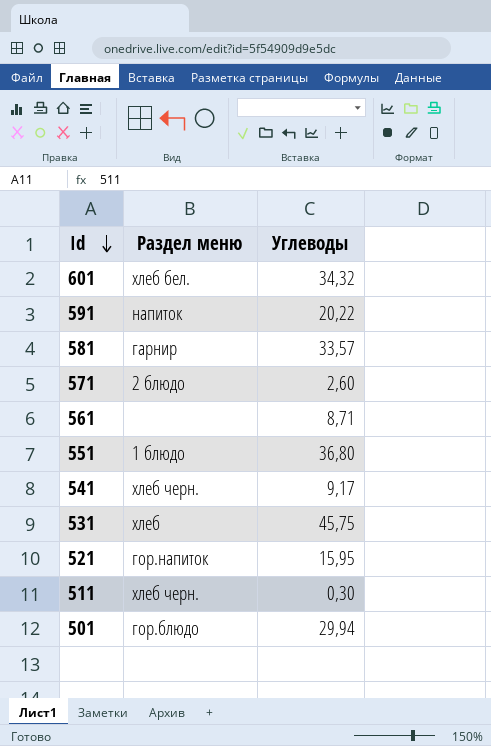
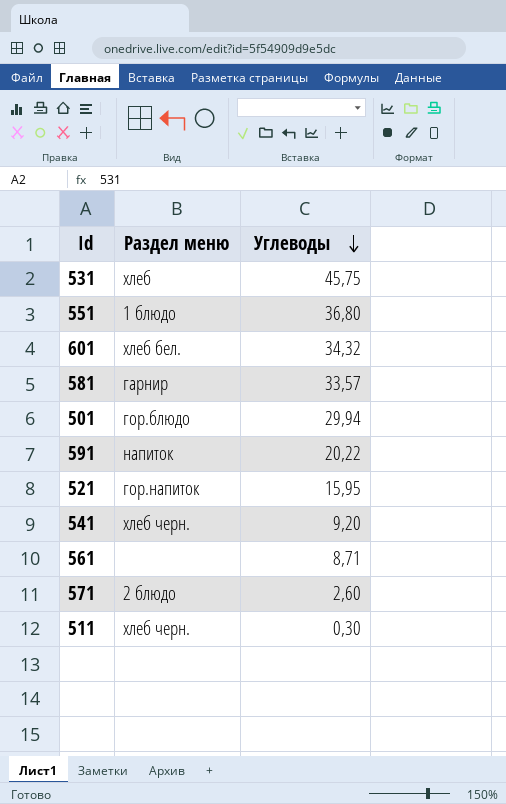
row order: Id descending -> Углеводы descending
541 | Углеводы: 9,17 -> 9,20

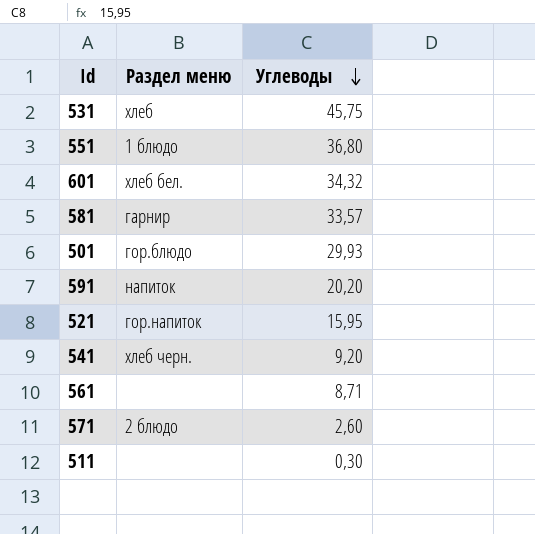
501 | Углеводы: 29,94 -> 29,93
591 | Углеводы: 20,22 -> 20,20
511 | Раздел меню: хлеб черн. -> none

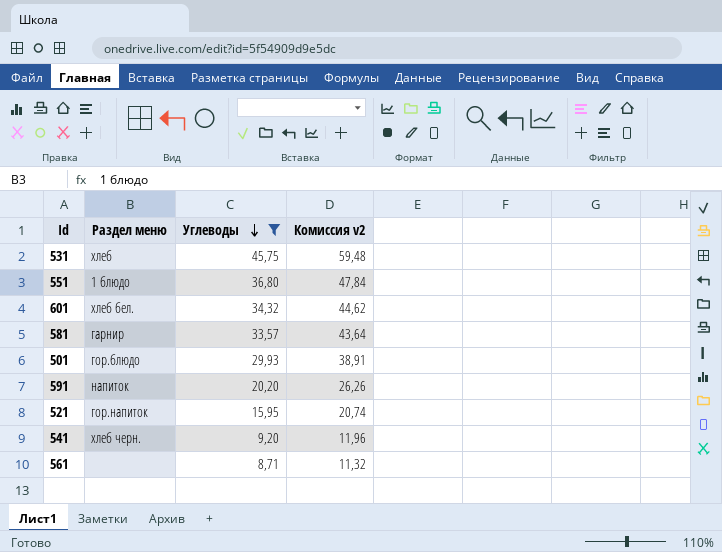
filter: none -> Углеводы >= 8,71
column Комиссия v2 | formula: none -> [Углеводы] * 1,3

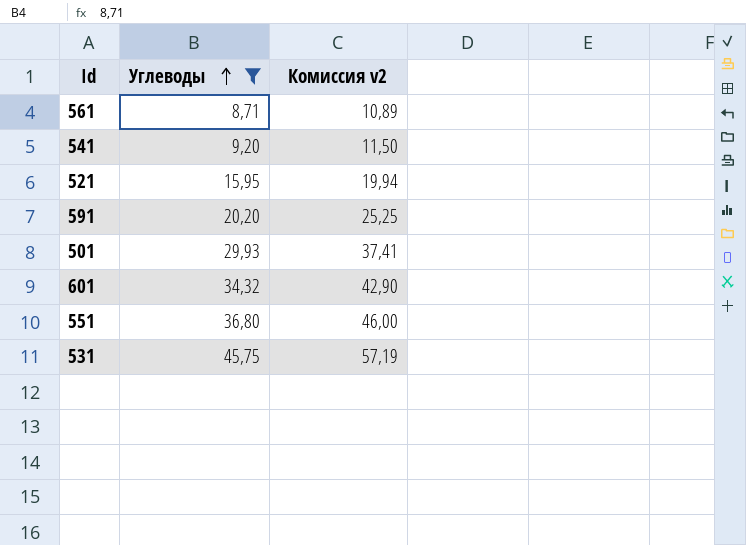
row order: Углеводы descending -> Углеводы ascending
column Раздел меню | position: 2 -> none
column Комиссия v2 | formula: [Углеводы] * 1,3 -> [Углеводы] * 1,25
row 581: гарнир | 33,57 | 43,64 -> none

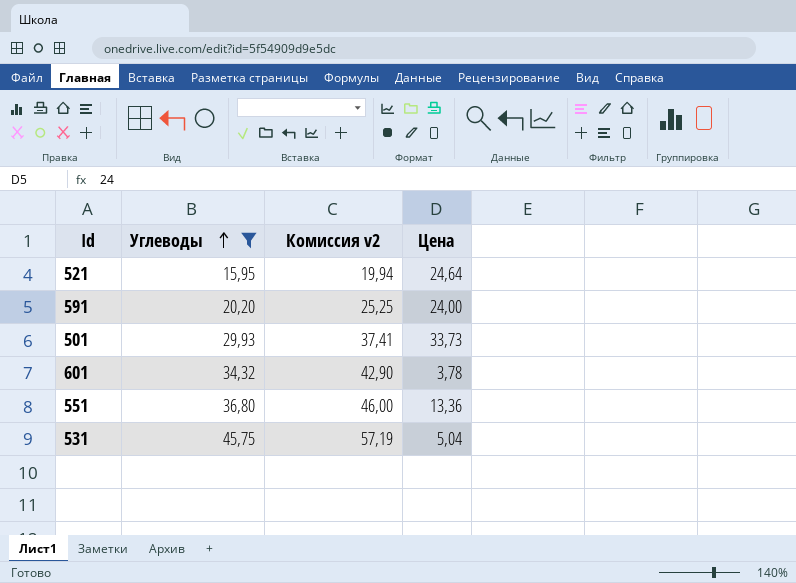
column Цена | position: none -> 4
row 561: 8,71 | 10,89 -> none
row 541: 9,20 | 11,50 -> none

